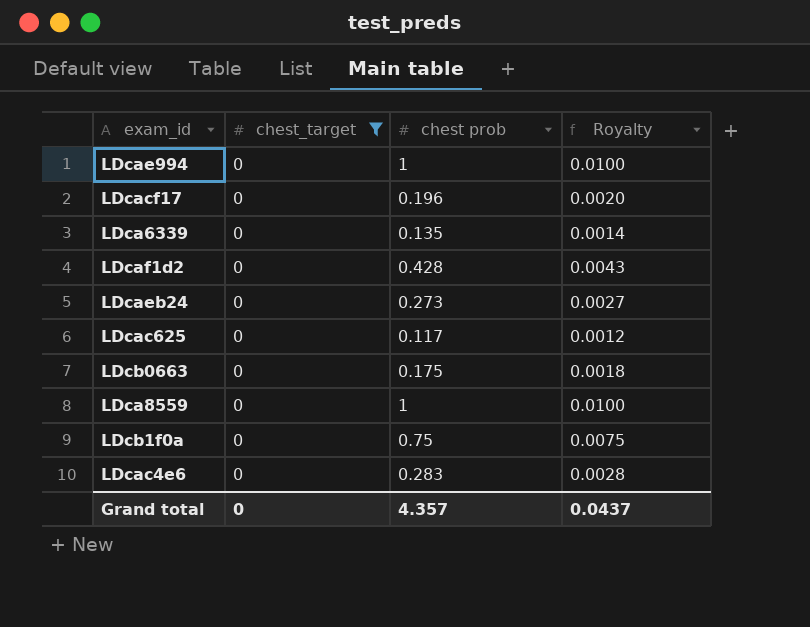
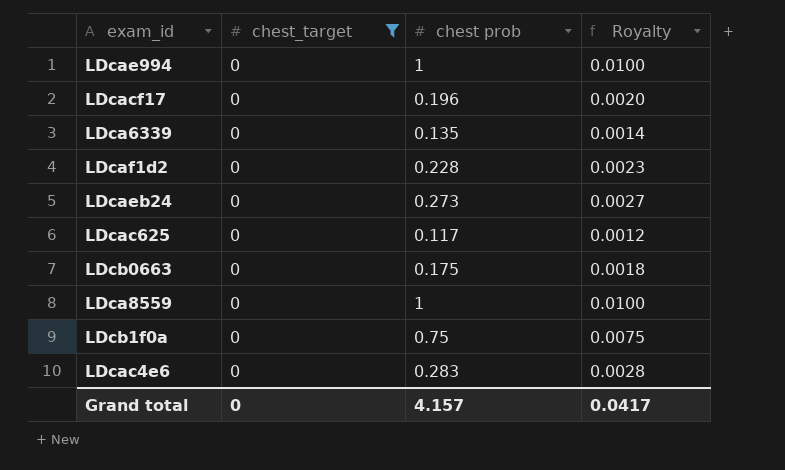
LDcaf1d2 | chest prob: 0.428 -> 0.228
LDcaf1d2 | Royalty: 0.0043 -> 0.0023
Grand total | chest prob: 4.357 -> 4.157
Grand total | Royalty: 0.0437 -> 0.0417

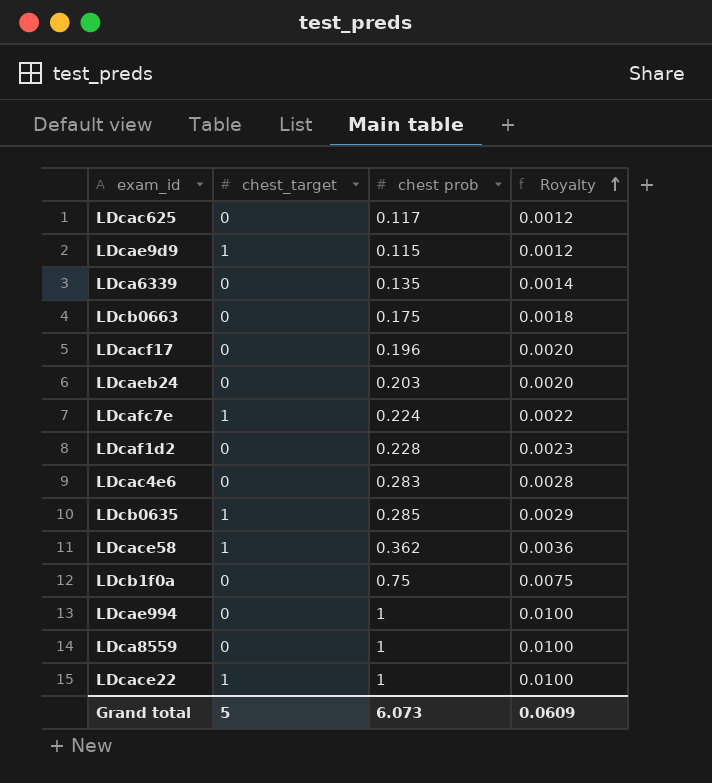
filter: chest_target = 0 -> none
row order: none -> Royalty ascending
LDcaeb24 | chest prob: 0.273 -> 0.203
LDcaeb24 | Royalty: 0.0027 -> 0.0020
Grand total | chest_target: 0 -> 5
Grand total | chest prob: 4.157 -> 6.073
Grand total | Royalty: 0.0417 -> 0.0609

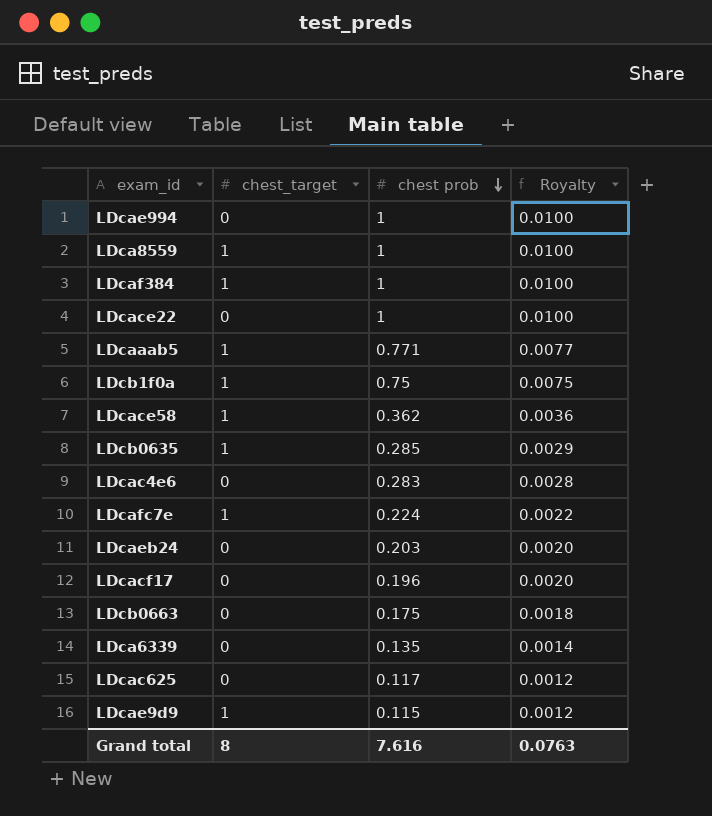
row order: Royalty ascending -> chest prob descending
row LDcaf1d2: 0 | 0.228 | 0.0023 -> none
LDca8559 | chest_target: 0 -> 1
row LDcaf384: none -> 1 | 1 | 0.0100
LDcace22 | chest_target: 1 -> 0
row LDcaaab5: none -> 1 | 0.771 | 0.0077
LDcb1f0a | chest_target: 0 -> 1
Grand total | chest_target: 5 -> 8
Grand total | chest prob: 6.073 -> 7.616
Grand total | Royalty: 0.0609 -> 0.0763

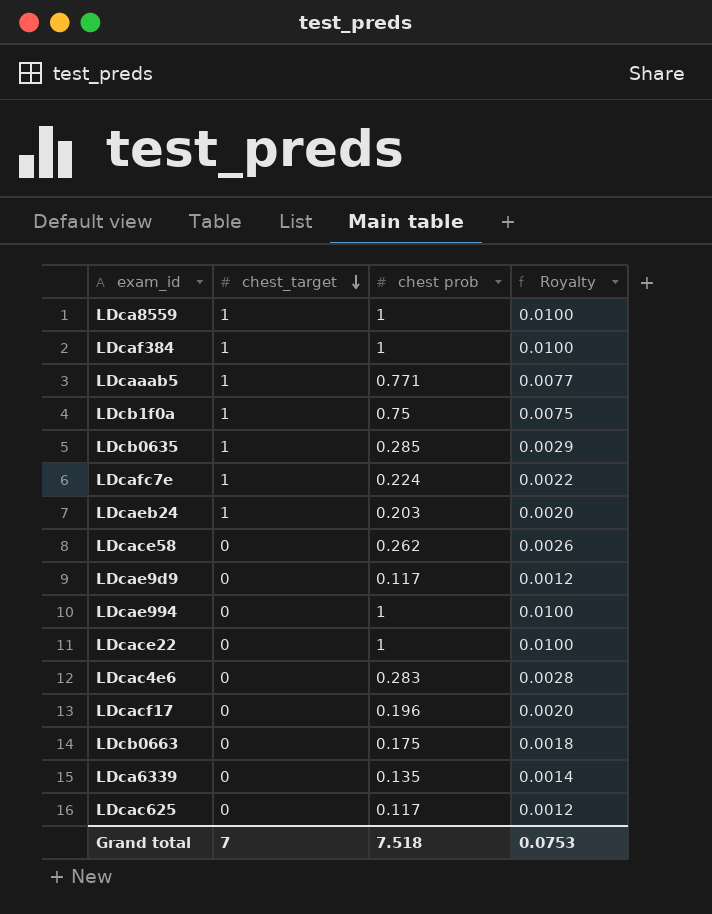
row order: chest prob descending -> chest_target descending
LDcaeb24 | chest_target: 0 -> 1
LDcace58 | chest_target: 1 -> 0
LDcace58 | chest prob: 0.362 -> 0.262
LDcace58 | Royalty: 0.0036 -> 0.0026
LDcae9d9 | chest_target: 1 -> 0
LDcae9d9 | chest prob: 0.115 -> 0.117
Grand total | chest_target: 8 -> 7
Grand total | chest prob: 7.616 -> 7.518
Grand total | Royalty: 0.0763 -> 0.0753

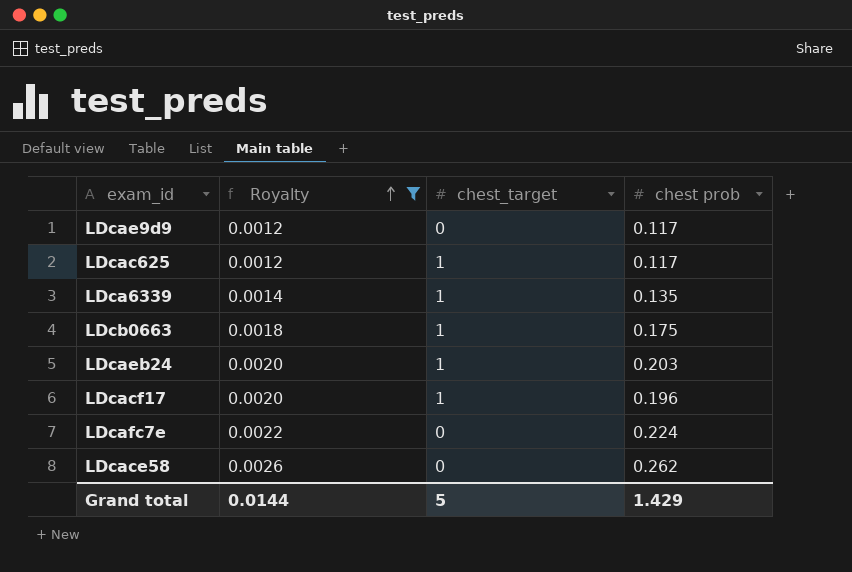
filter: none -> Royalty <= 0.0026
row order: chest_target descending -> Royalty ascending
column Royalty | position: 4 -> 2
LDcac625 | chest_target: 0 -> 1
LDca6339 | chest_target: 0 -> 1
LDcb0663 | chest_target: 0 -> 1
LDcacf17 | chest_target: 0 -> 1
LDcafc7e | chest_target: 1 -> 0
Grand total | Royalty: 0.0753 -> 0.0144
Grand total | chest_target: 7 -> 5
Grand total | chest prob: 7.518 -> 1.429

